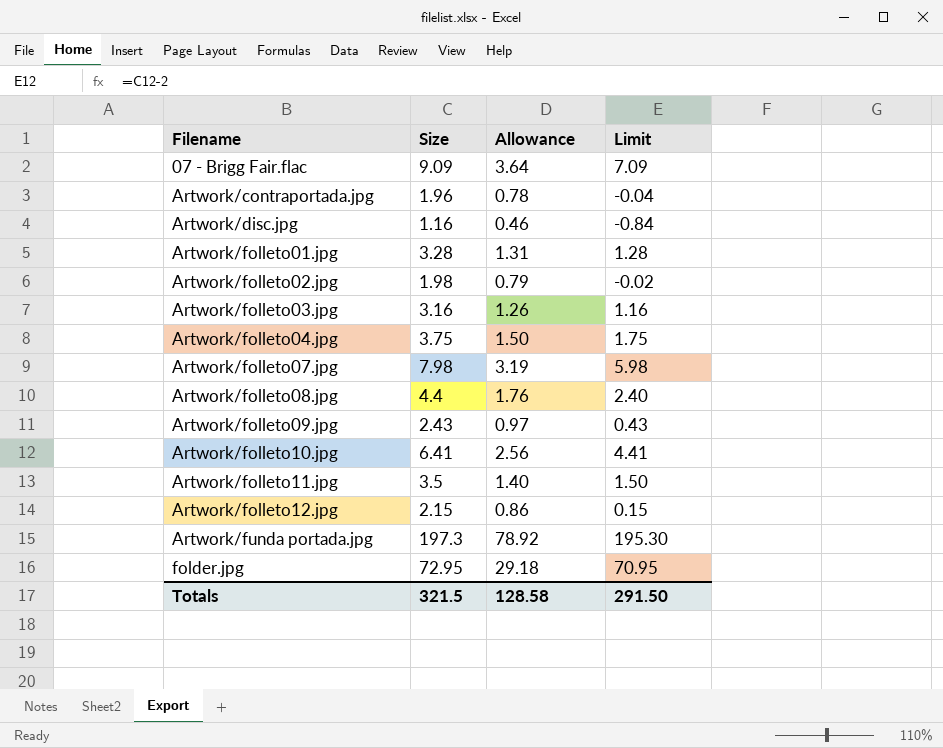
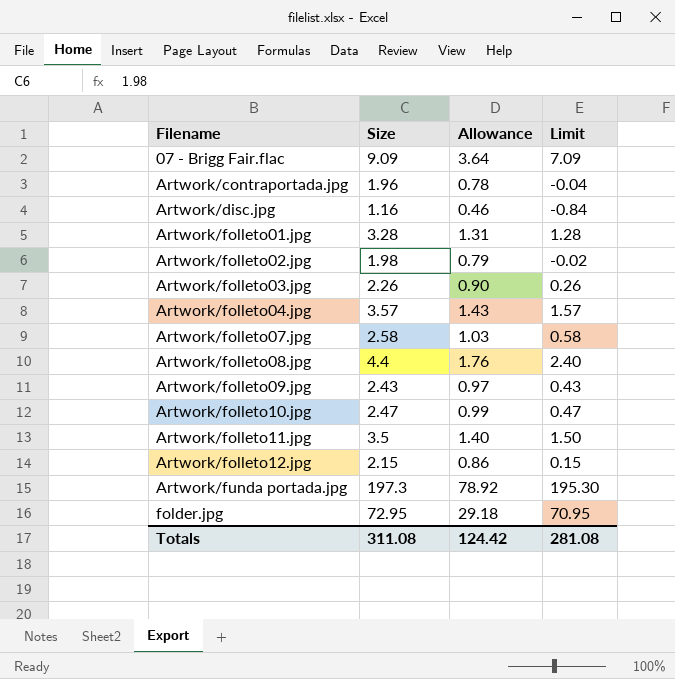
Artwork/folleto03.jpg | Size: 3.16 -> 2.26
Artwork/folleto03.jpg | Allowance: 1.26 -> 0.90
Artwork/folleto03.jpg | Limit: 1.16 -> 0.26
Artwork/folleto04.jpg | Size: 3.75 -> 3.57
Artwork/folleto04.jpg | Allowance: 1.50 -> 1.43
Artwork/folleto04.jpg | Limit: 1.75 -> 1.57
Artwork/folleto07.jpg | Size: 7.98 -> 2.58
Artwork/folleto07.jpg | Allowance: 3.19 -> 1.03
Artwork/folleto07.jpg | Limit: 5.98 -> 0.58
Artwork/folleto10.jpg | Size: 6.41 -> 2.47
Artwork/folleto10.jpg | Allowance: 2.56 -> 0.99
Artwork/folleto10.jpg | Limit: 4.41 -> 0.47
Totals | Size: 321.5 -> 311.08
Totals | Allowance: 128.58 -> 124.42
Totals | Limit: 291.50 -> 281.08

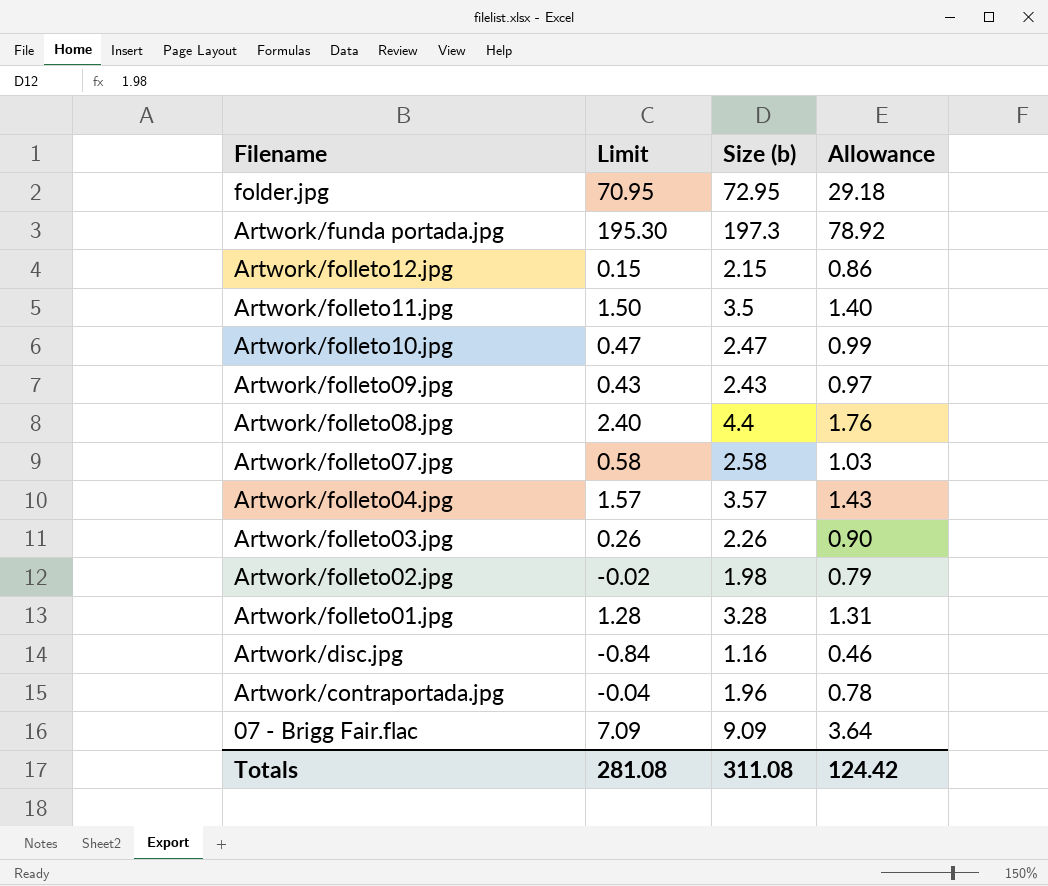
row order: Filename ascending -> Filename descending
column Limit | position: 4 -> 2
column name: Size -> Size (b)

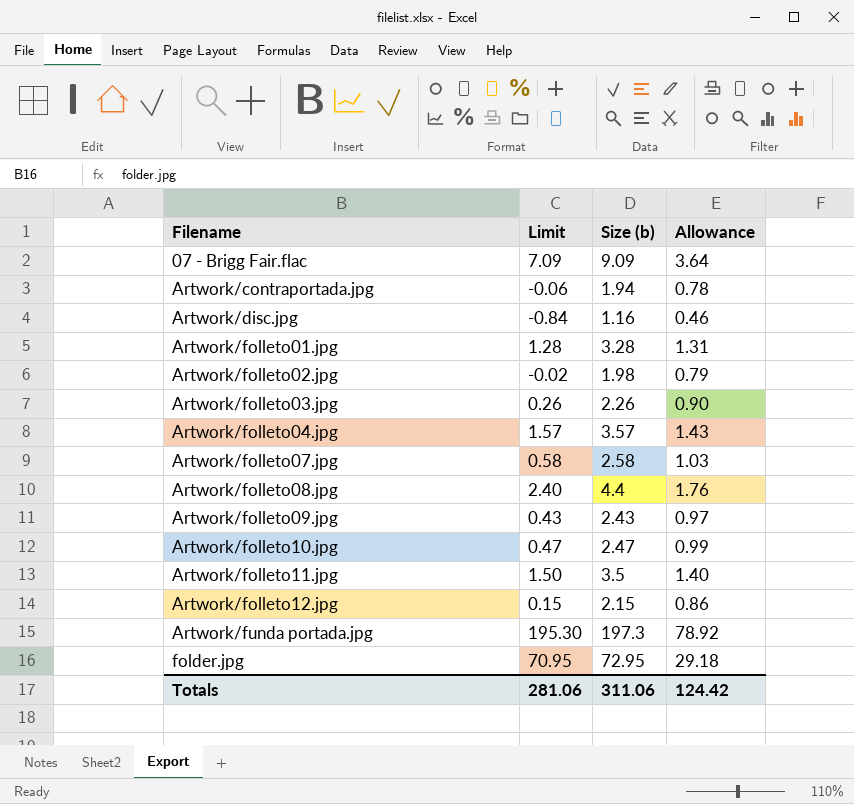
row order: Filename descending -> Filename ascending
Artwork/contraportada.jpg | Limit: -0.04 -> -0.06
Artwork/contraportada.jpg | Size (b): 1.96 -> 1.94
Totals | Limit: 281.08 -> 281.06
Totals | Size (b): 311.08 -> 311.06

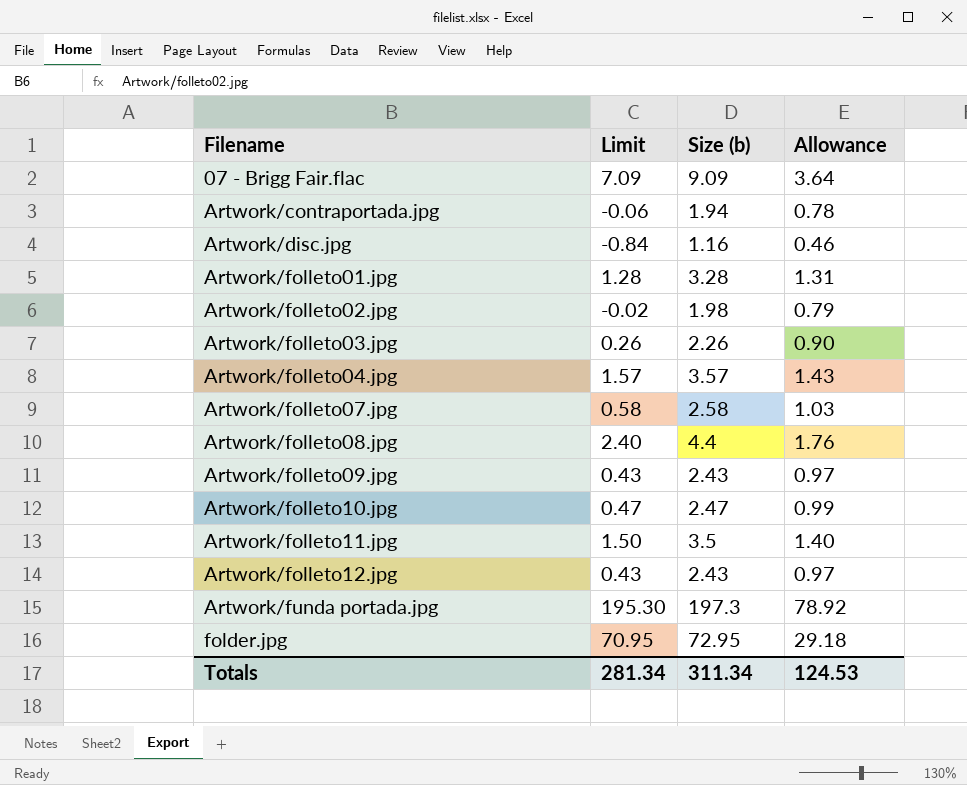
Artwork/folleto12.jpg | Limit: 0.15 -> 0.43
Artwork/folleto12.jpg | Size (b): 2.15 -> 2.43
Artwork/folleto12.jpg | Allowance: 0.86 -> 0.97
Totals | Limit: 281.06 -> 281.34
Totals | Size (b): 311.06 -> 311.34
Totals | Allowance: 124.42 -> 124.53

